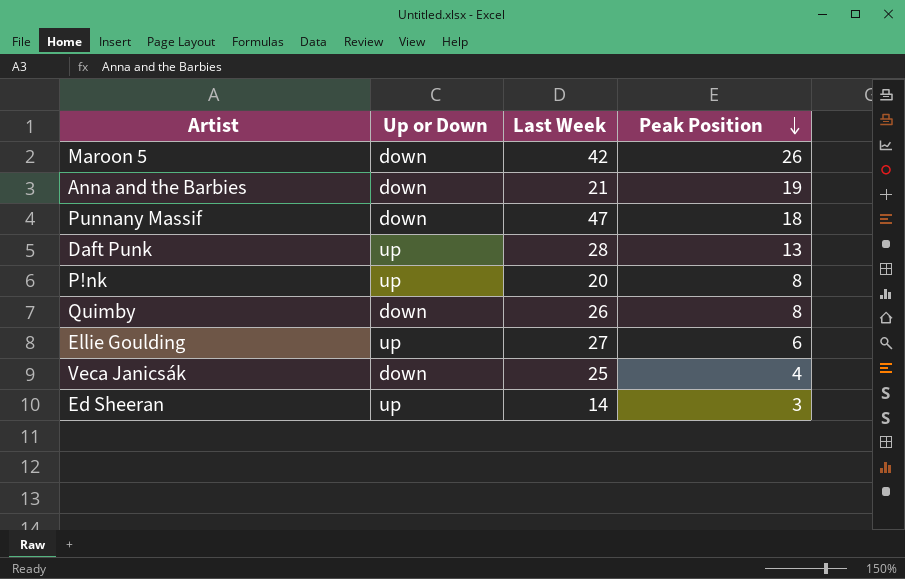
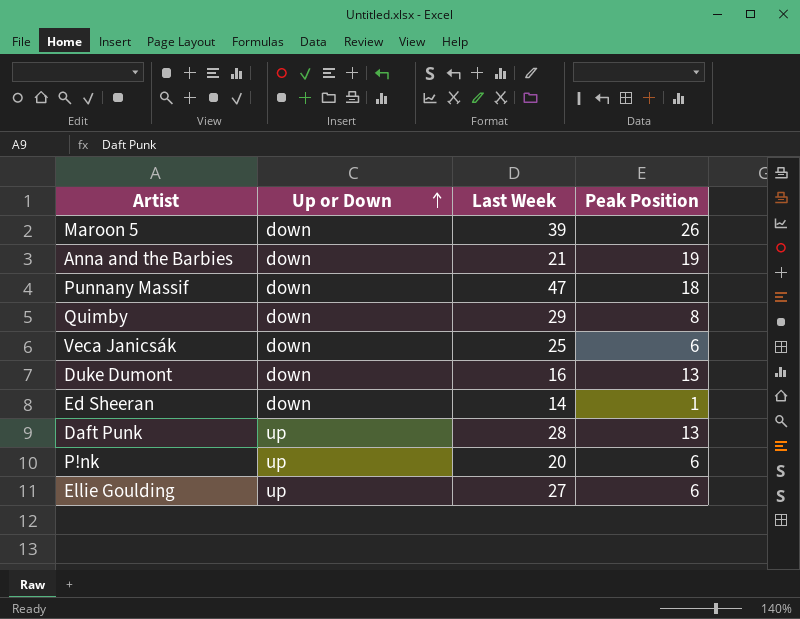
row order: Peak Position descending -> Up or Down ascending
Maroon 5 | Last Week: 42 -> 39
Quimby | Last Week: 26 -> 29
Veca Janicsák | Peak Position: 4 -> 6
row Duke Dumont: none -> down | 16 | 13
Ed Sheeran | Up or Down: up -> down
Ed Sheeran | Peak Position: 3 -> 1
P!nk | Peak Position: 8 -> 6

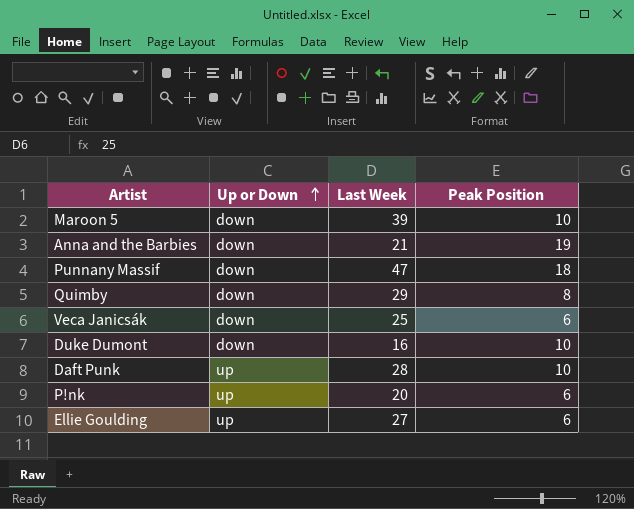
row Ed Sheeran: down | 14 | 1 -> none
Maroon 5 | Peak Position: 26 -> 10
Duke Dumont | Peak Position: 13 -> 10
Daft Punk | Peak Position: 13 -> 10

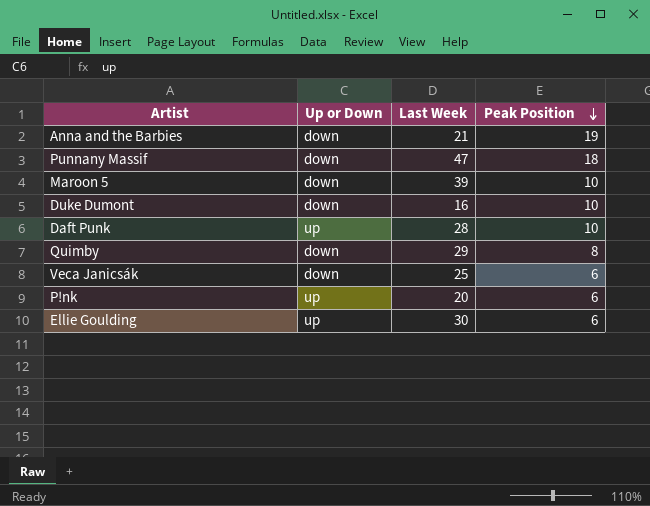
row order: Up or Down ascending -> Peak Position descending
Ellie Goulding | Last Week: 27 -> 30

